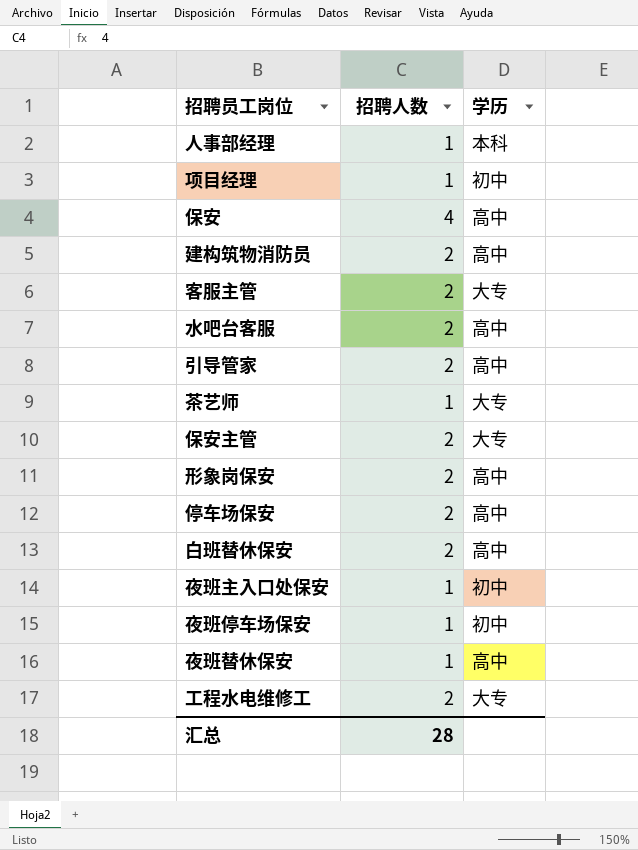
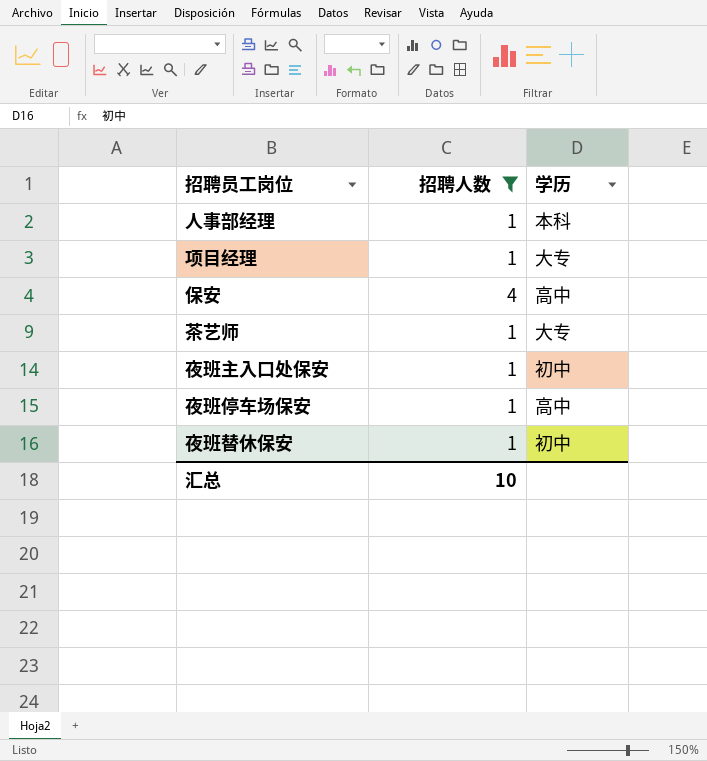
filter: none -> 招聘人数 != 2
项目经理 | 学历: 初中 -> 大专
夜班停车场保安 | 学历: 初中 -> 高中
夜班替休保安 | 学历: 高中 -> 初中
汇总 | 招聘人数: 28 -> 10

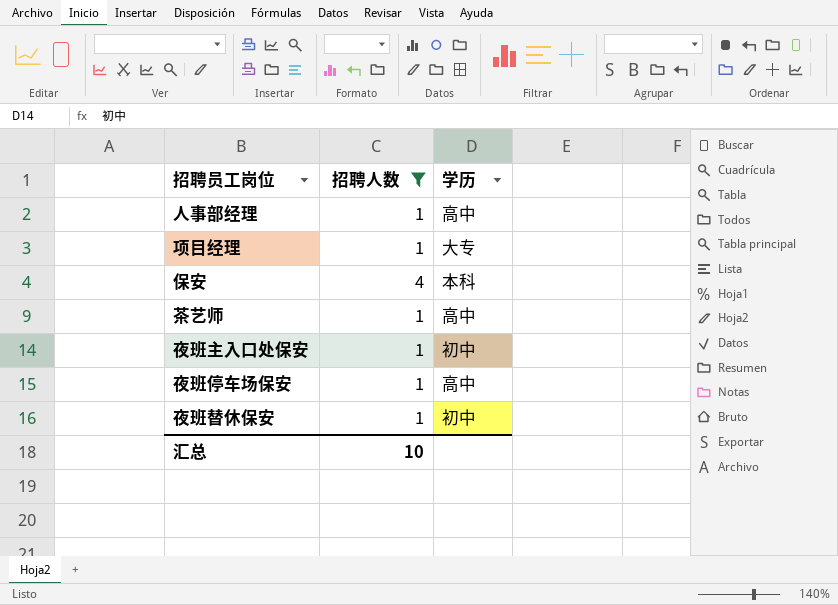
人事部经理 | 学历: 本科 -> 高中
保安 | 学历: 高中 -> 本科
茶艺师 | 学历: 大专 -> 高中

